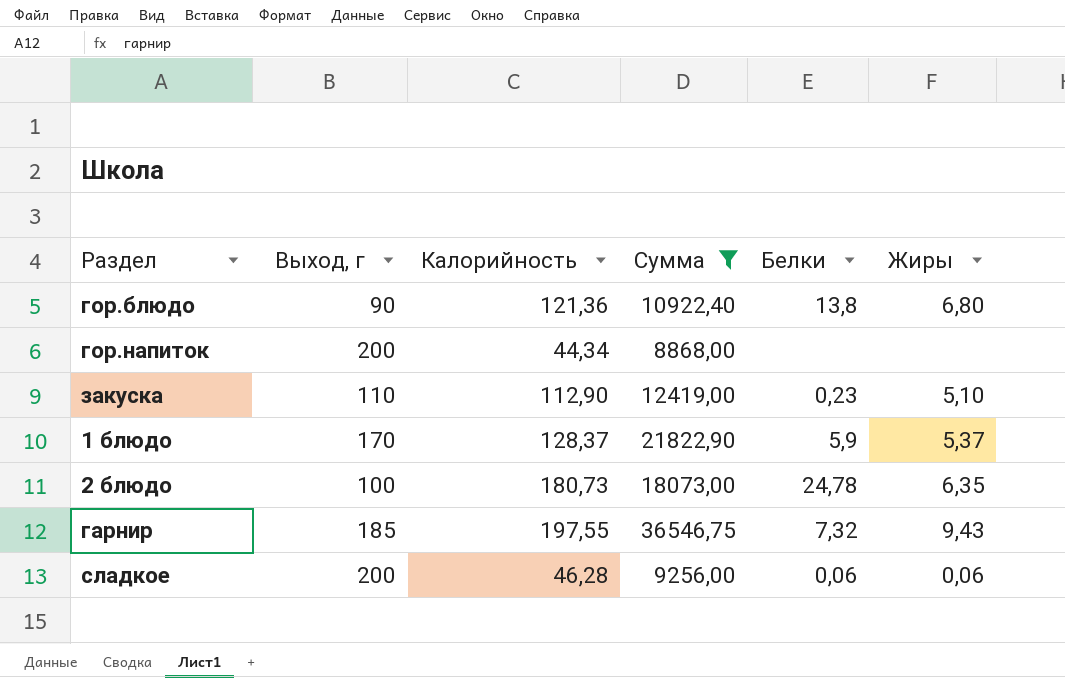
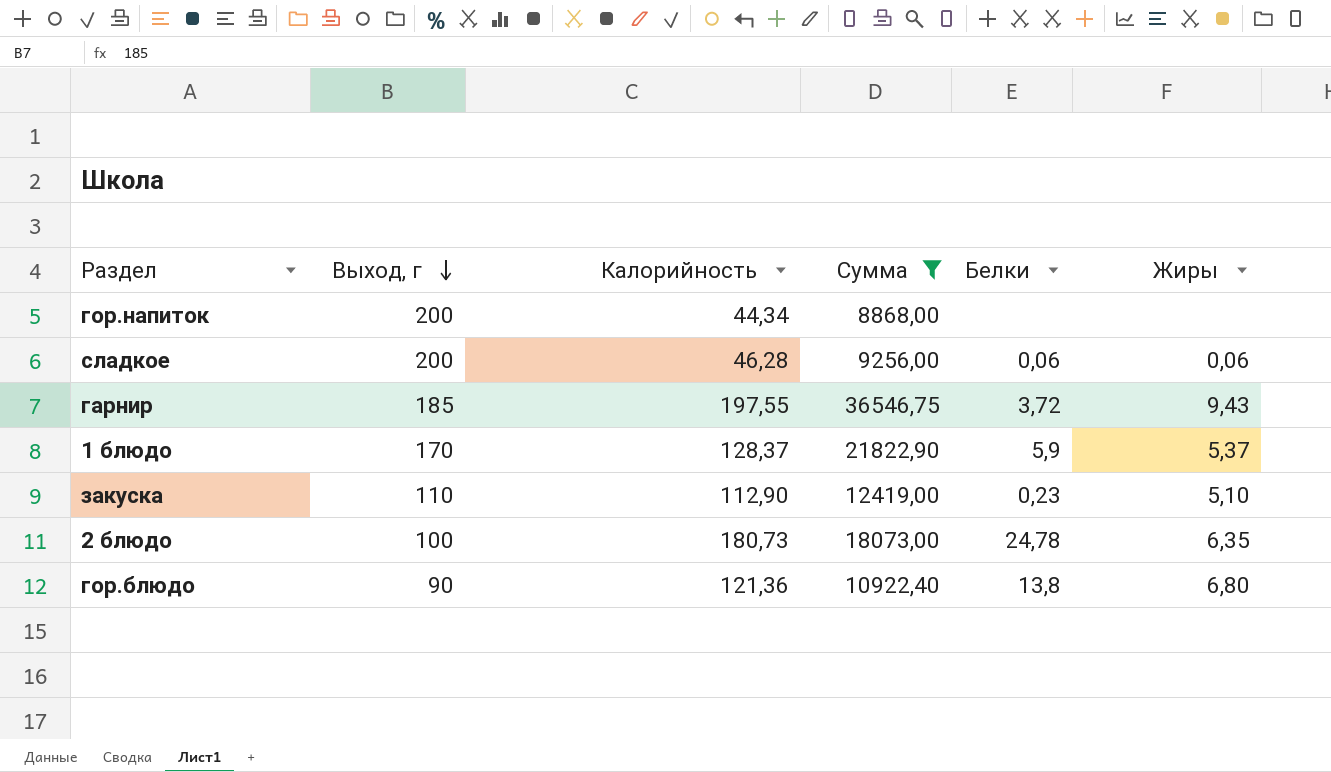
row order: none -> Выход, г descending
гарнир | Белки: 7,32 -> 3,72

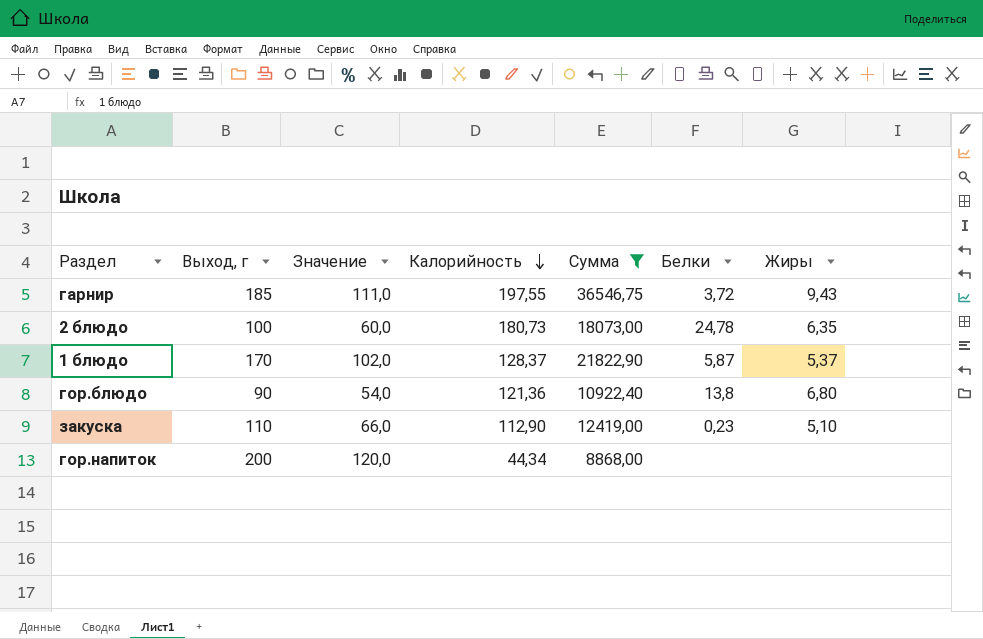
row order: Выход, г descending -> Калорийность descending
column Значение | formula: none -> [Выход, г] * 0,6
row сладкое: 200 | 46,28 | 9256,00 | 0,06 | 0,06 -> none
1 блюдо | Белки: 5,9 -> 5,87

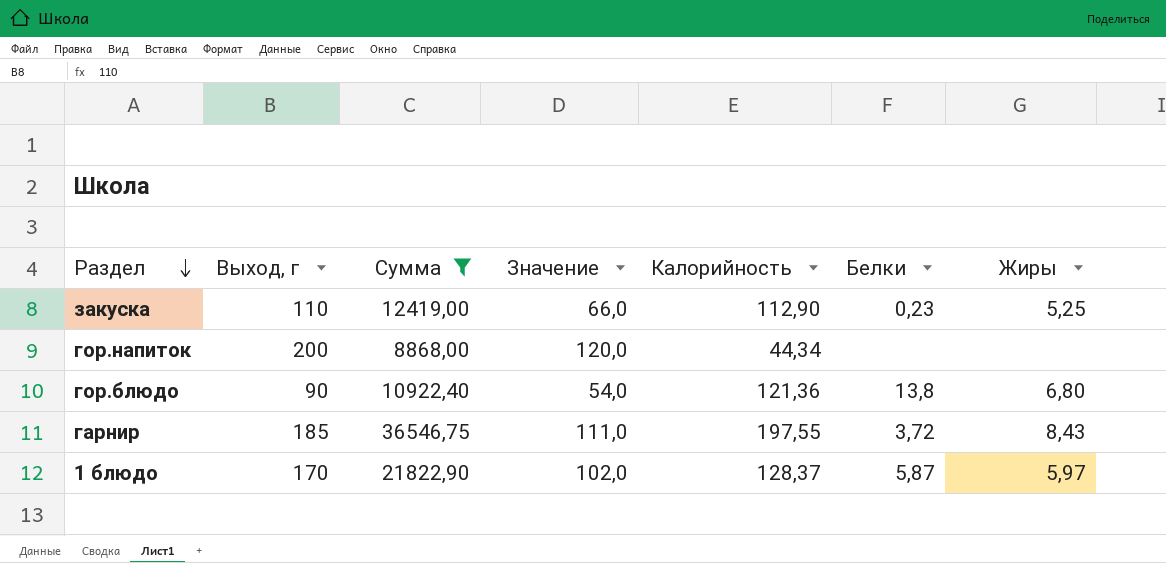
row order: Калорийность descending -> Раздел descending
column Сумма | position: 5 -> 3
row 2 блюдо: 100 | 60,0 | 180,73 | 18073,00 | 24,78 | 6,35 -> none
закуска | Жиры: 5,10 -> 5,25
гарнир | Жиры: 9,43 -> 8,43
1 блюдо | Жиры: 5,37 -> 5,97

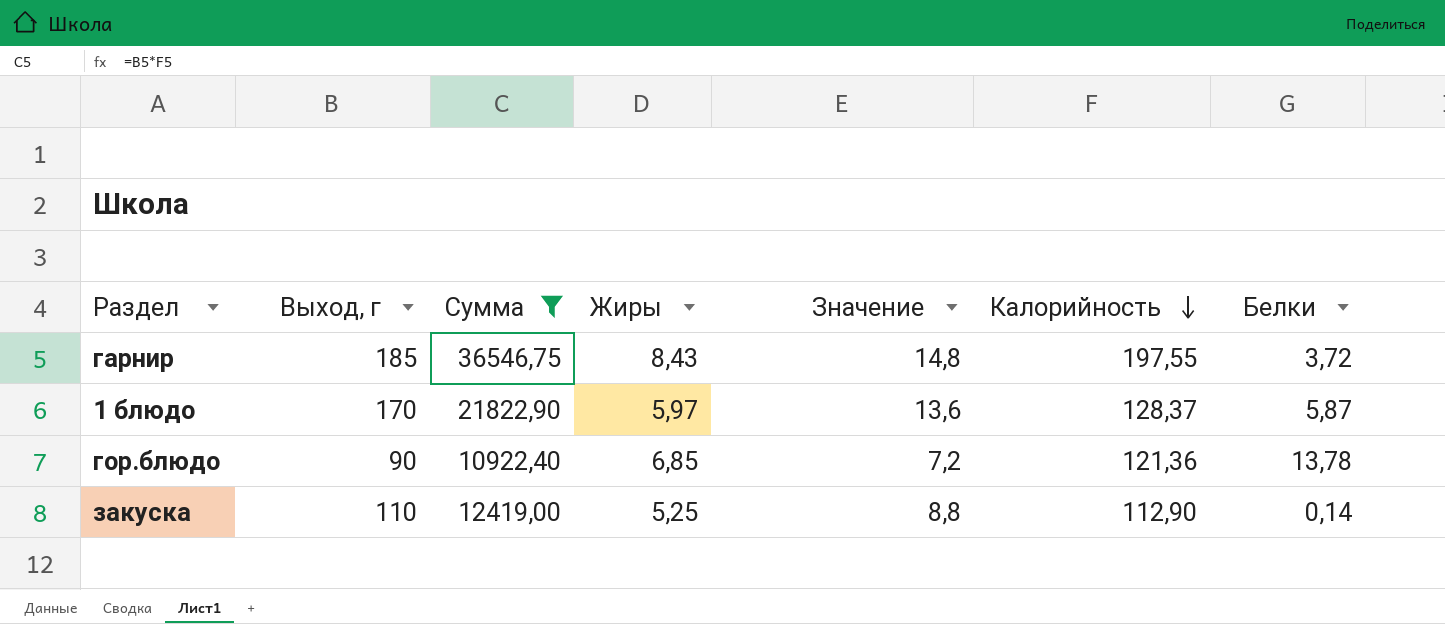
row order: Раздел descending -> Калорийность descending
column Жиры | position: 7 -> 4
column Значение | formula: [Выход, г] * 0,6 -> [Выход, г] * 0,08
row гор.напиток: 200 | 8868,00 | 120,0 | 44,34 | none | none -> none
гор.блюдо | Жиры: 6,80 -> 6,85
гор.блюдо | Белки: 13,8 -> 13,78
закуска | Белки: 0,23 -> 0,14

